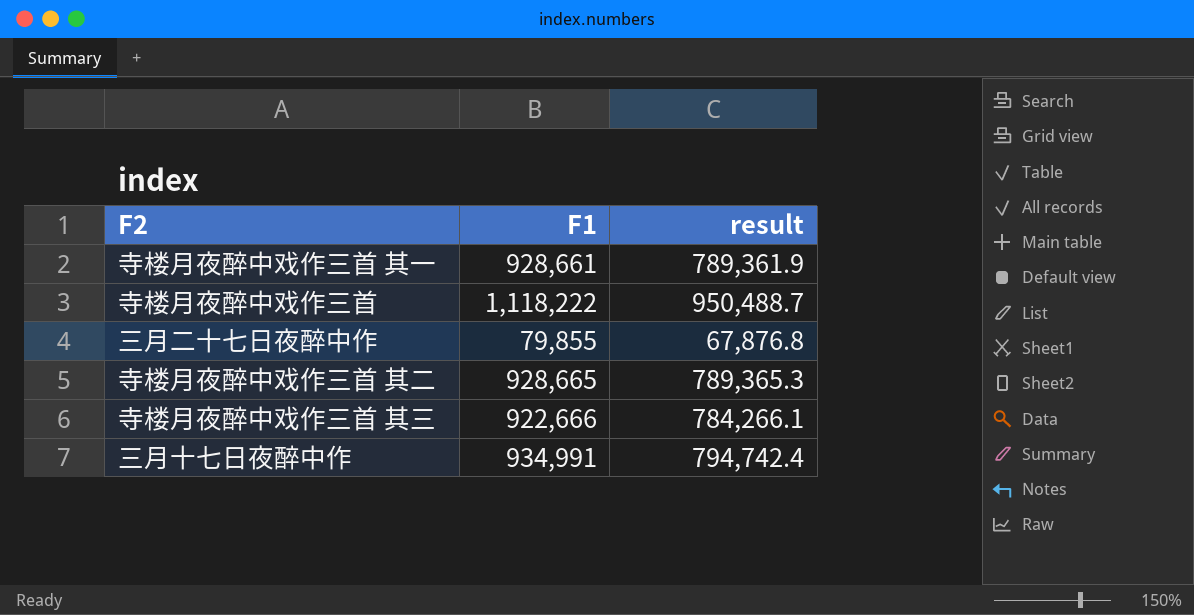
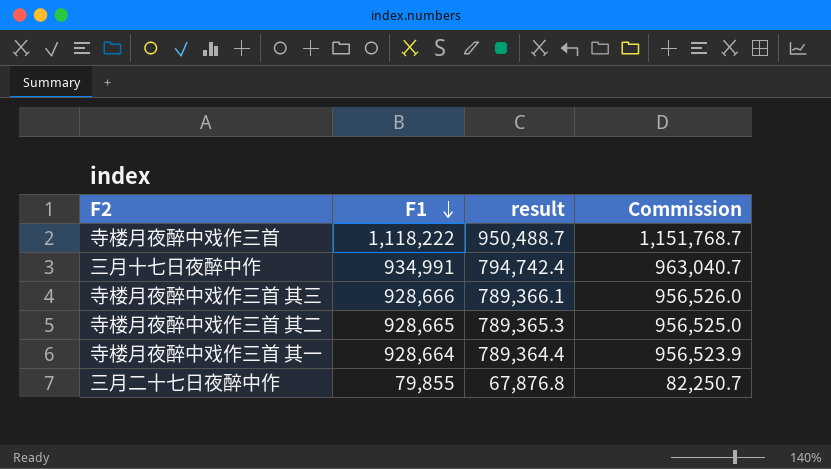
row order: none -> F1 descending
column Commission | formula: none -> [F1] * 1.03
寺楼月夜醉中戏作三首 其三 | F1: 922,666 -> 928,666
寺楼月夜醉中戏作三首 其三 | result: 784,266.1 -> 789,366.1
寺楼月夜醉中戏作三首 其一 | F1: 928,661 -> 928,664
寺楼月夜醉中戏作三首 其一 | result: 789,361.9 -> 789,364.4

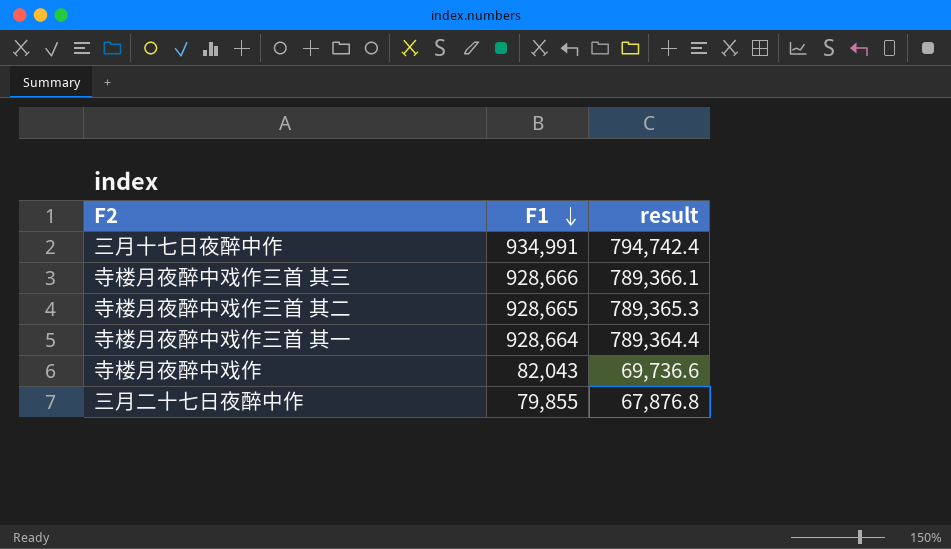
column Commission | formula: [F1] * 1.03 -> none
row 寺楼月夜醉中戏作三首: 1,118,222 | 950,488.7 | 1,151,768.7 -> none
row 寺楼月夜醉中戏作: none -> 82,043 | 69,736.6

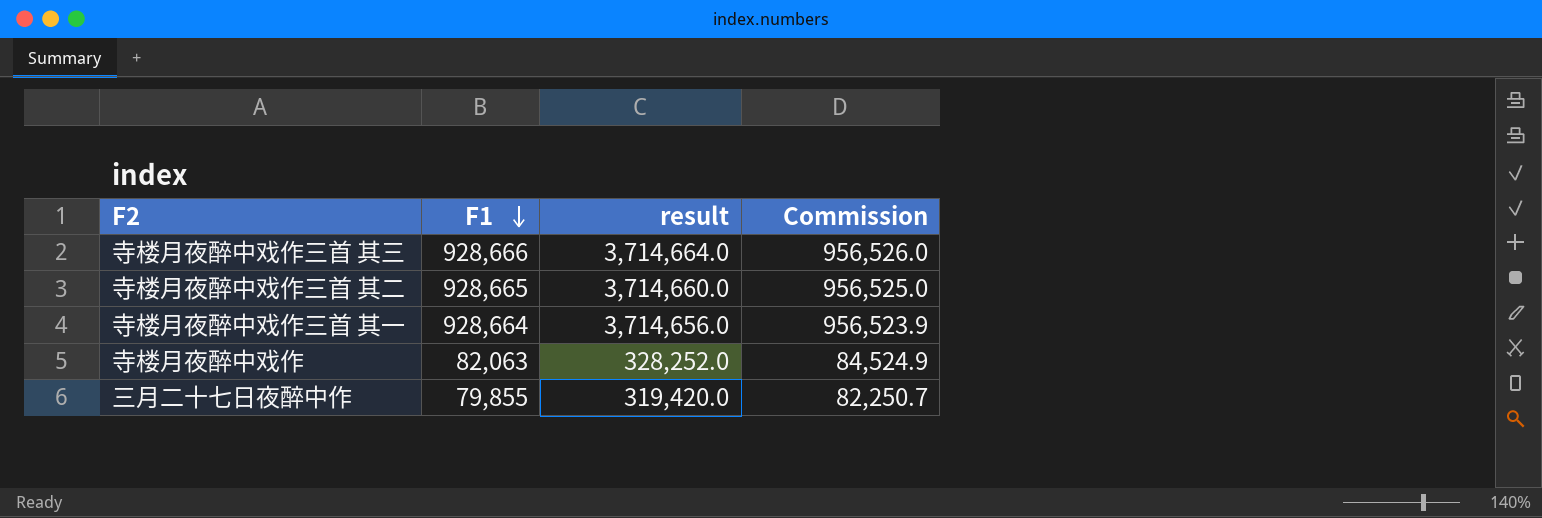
column result | formula: [F1] * 0.85 -> [F1] * 4
column Commission | formula: none -> [F1] * 1.03
row 三月十七日夜醉中作: 934,991 | 794,742.4 -> none
寺楼月夜醉中戏作 | F1: 82,043 -> 82,063

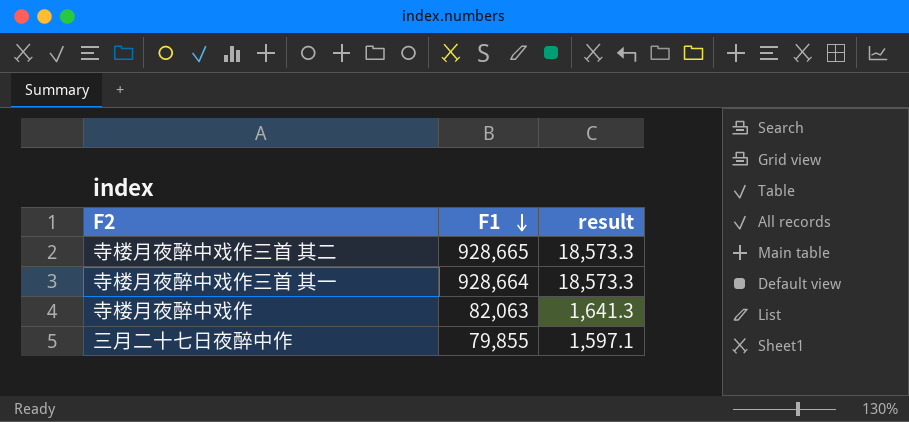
column Commission | formula: [F1] * 1.03 -> none
column result | formula: [F1] * 4 -> [F1] * 0.02
row 寺楼月夜醉中戏作三首 其三: 928,666 | 3,714,664.0 | 956,526.0 -> none

